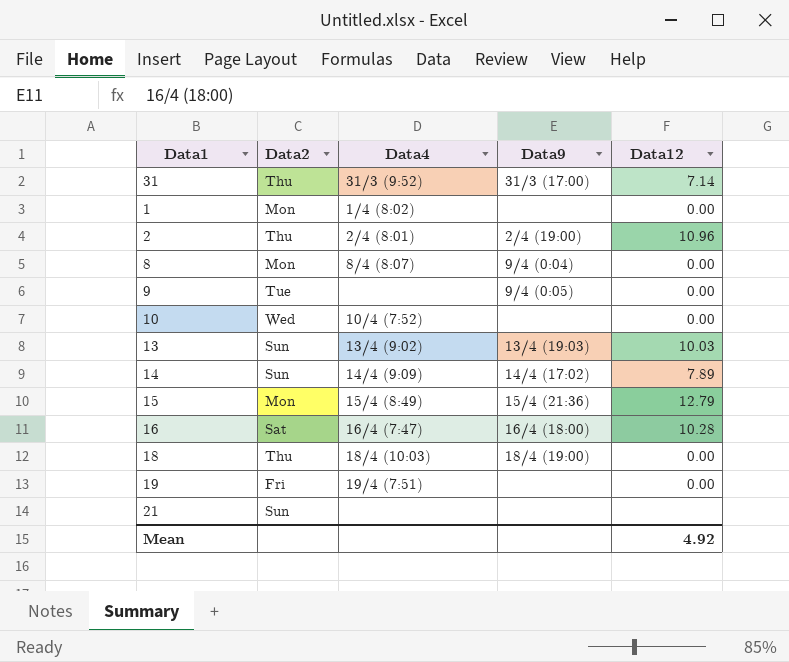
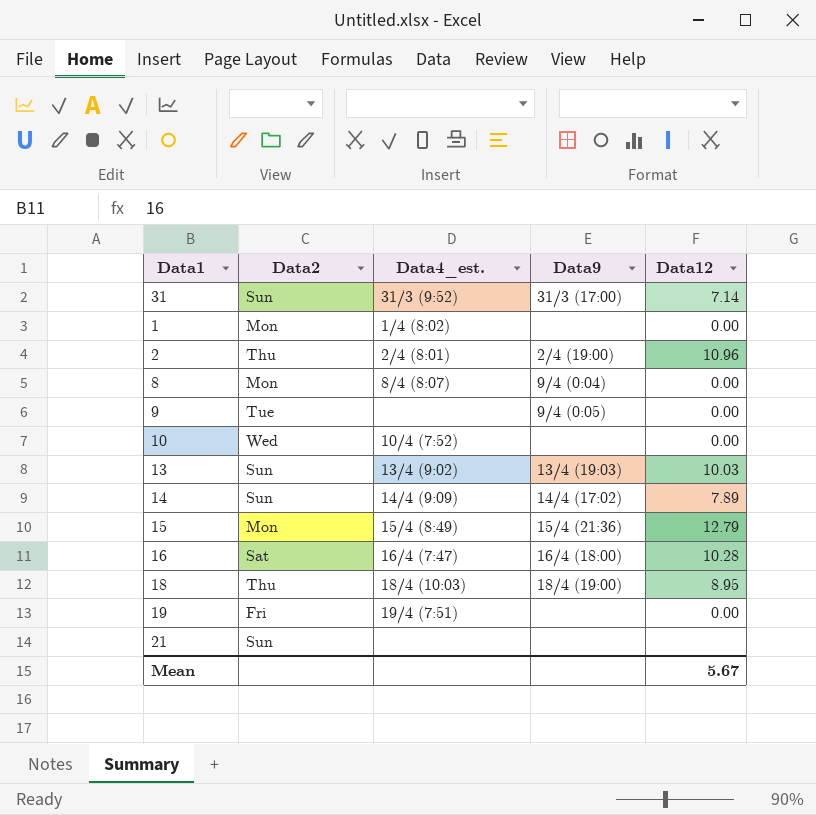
column name: Data4 -> Data4_est.
31 | Data2: Thu -> Sun
18 | Data12: 0.00 -> 8.95
Mean | Data12: 4.92 -> 5.67

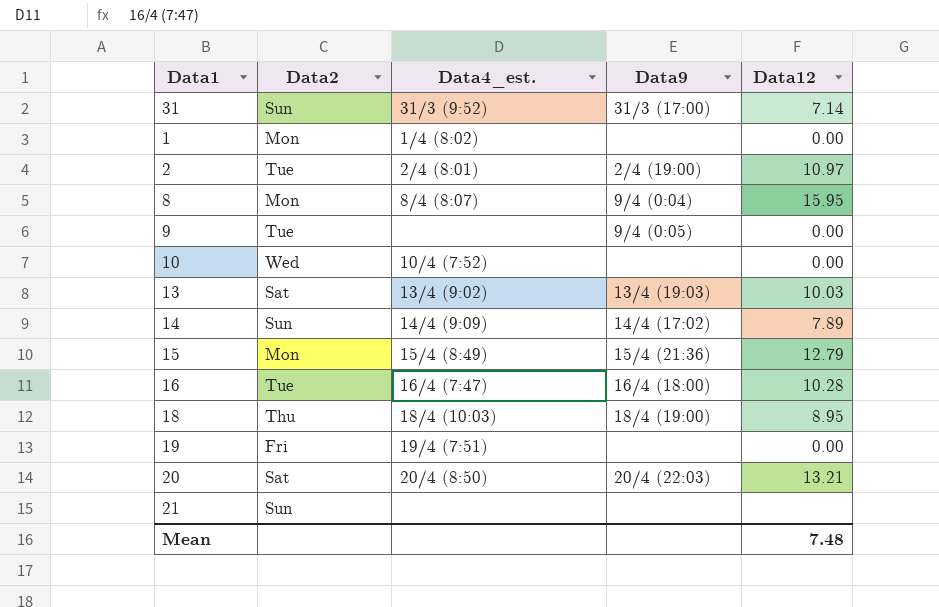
2 | Data2: Thu -> Tue
2 | Data12: 10.96 -> 10.97
8 | Data12: 0.00 -> 15.95
13 | Data2: Sun -> Sat
16 | Data2: Sat -> Tue
row 20: none -> Sat | 20/4 (8:50) | 20/4 (22:03) | 13.21
Mean | Data12: 5.67 -> 7.48

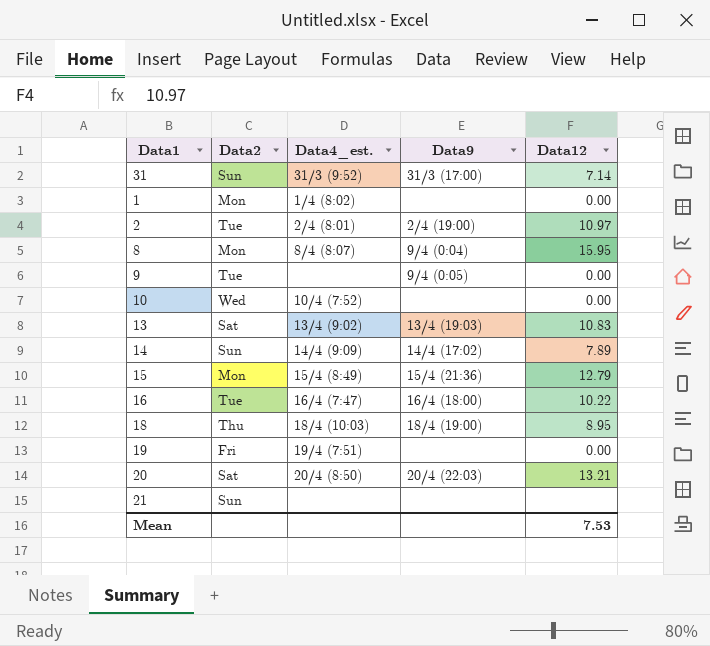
13 | Data12: 10.03 -> 10.83
16 | Data12: 10.28 -> 10.22
Mean | Data12: 7.48 -> 7.53

